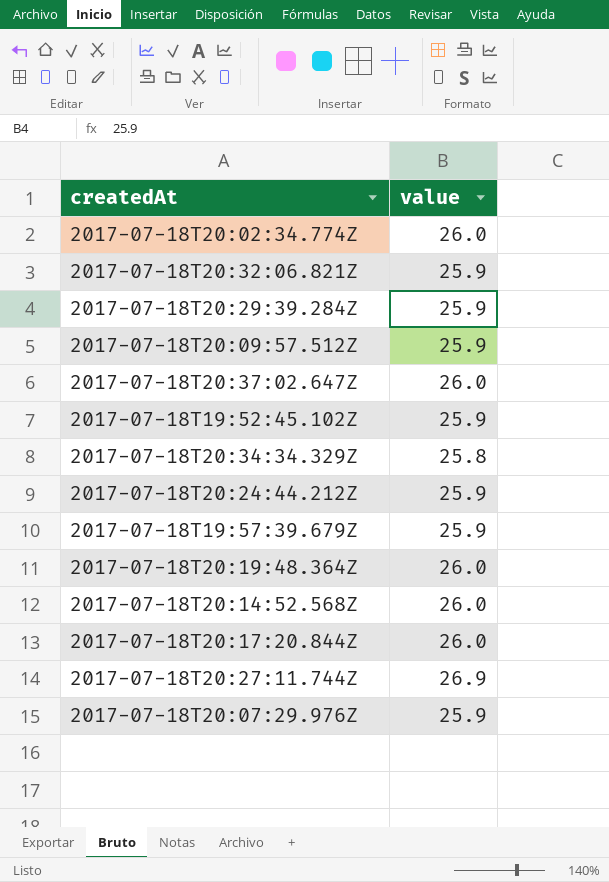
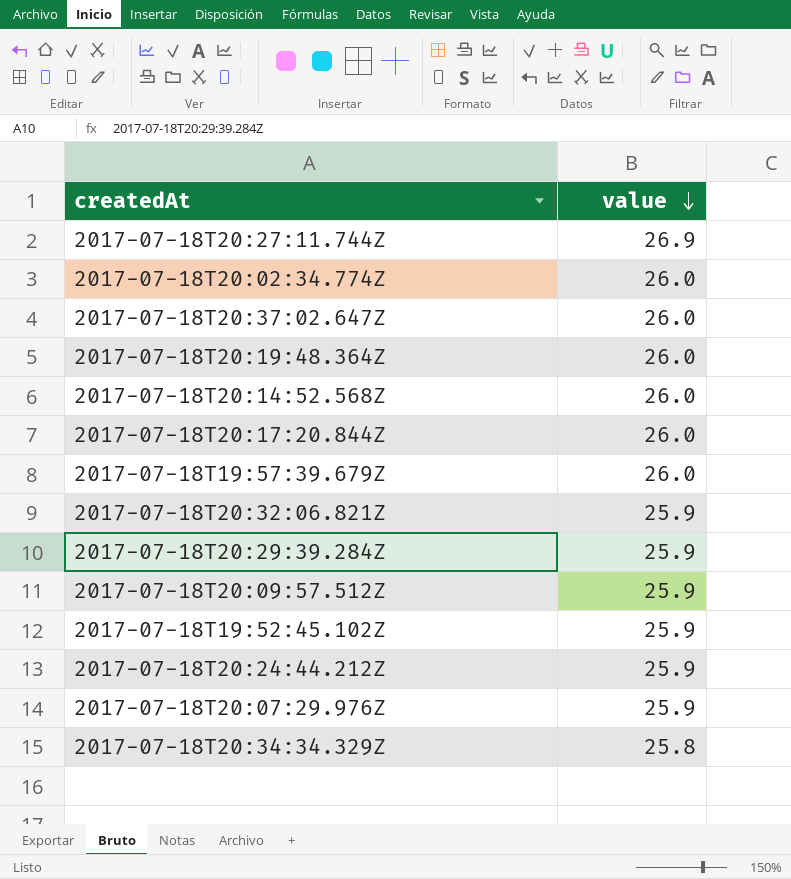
row order: none -> value descending
2017-07-18T19:57:39.679Z | value: 25.9 -> 26.0

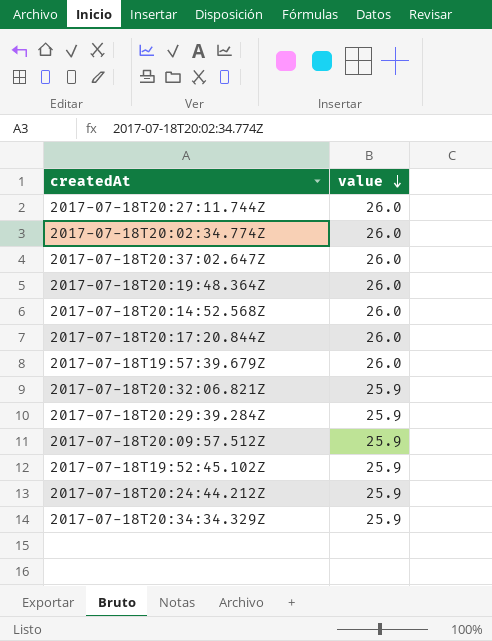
row 2017-07-18T20:07:29.976Z: 25.9 -> none
2017-07-18T20:27:11.744Z | value: 26.9 -> 26.0
2017-07-18T20:34:34.329Z | value: 25.8 -> 25.9

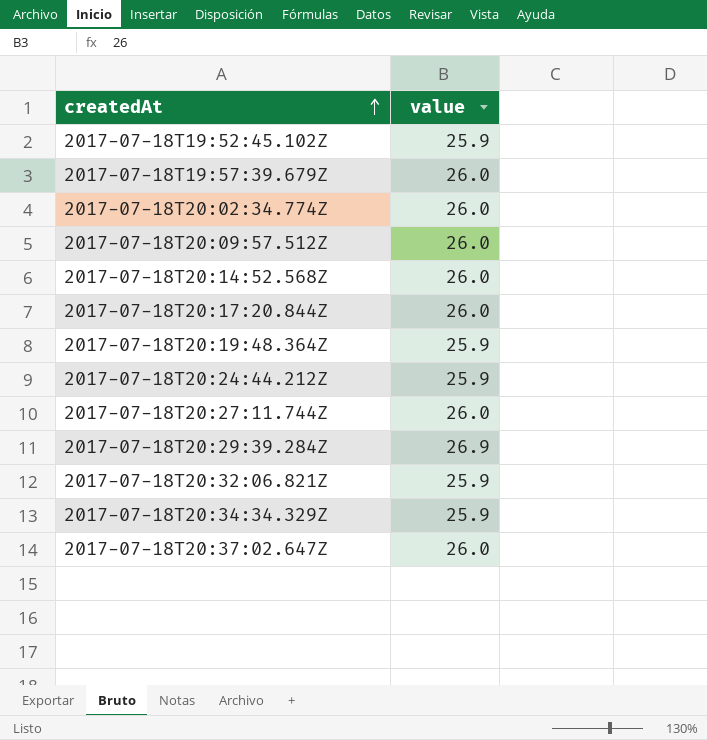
row order: value descending -> createdAt ascending
2017-07-18T20:09:57.512Z | value: 25.9 -> 26.0
2017-07-18T20:19:48.364Z | value: 26.0 -> 25.9
2017-07-18T20:29:39.284Z | value: 25.9 -> 26.9

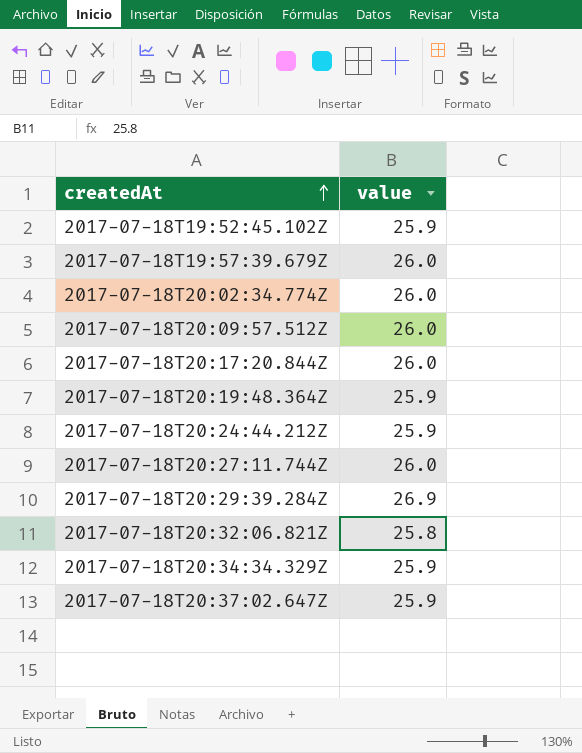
row 2017-07-18T20:14:52.568Z: 26.0 -> none
2017-07-18T20:32:06.821Z | value: 25.9 -> 25.8
2017-07-18T20:37:02.647Z | value: 26.0 -> 25.9

